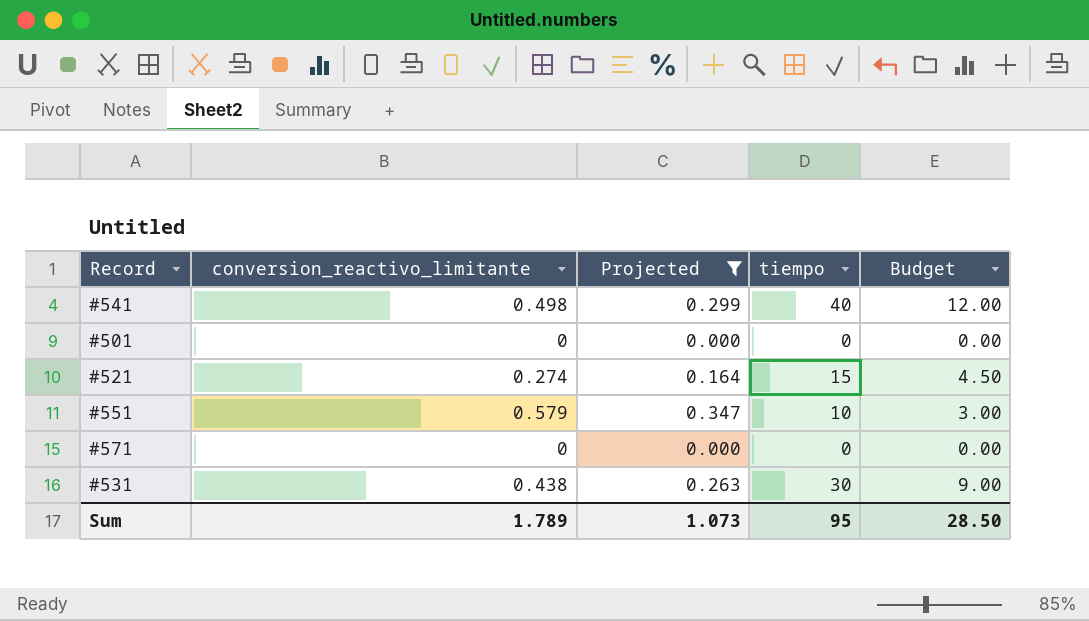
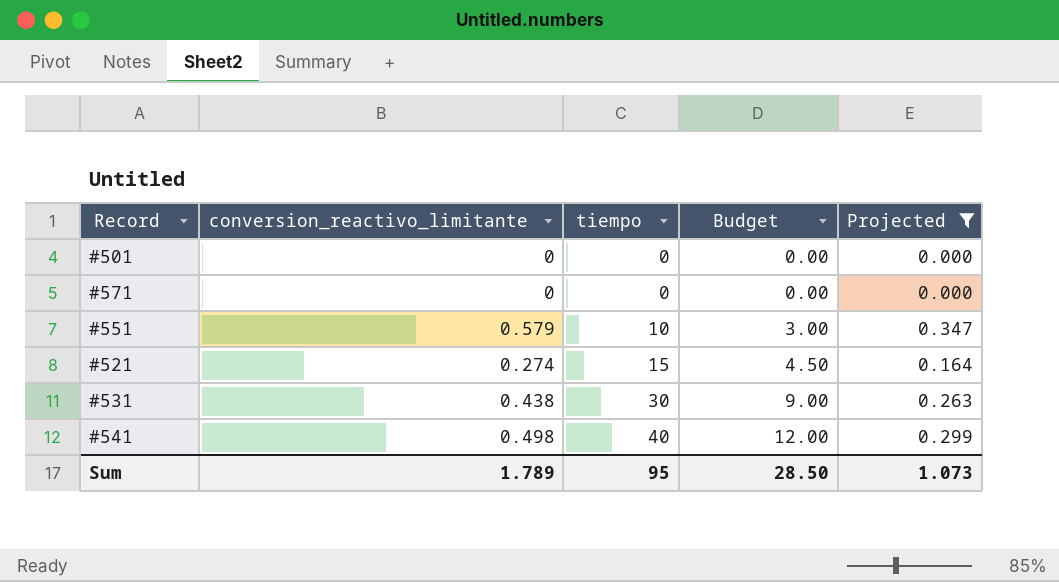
row order: none -> tiempo ascending
column Projected | position: 3 -> 5

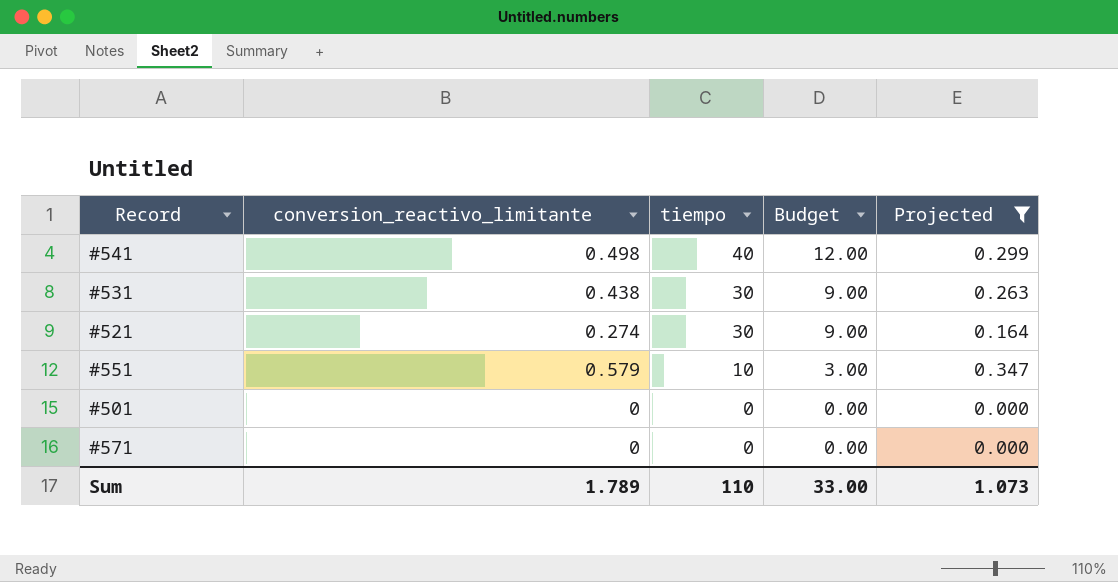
row order: tiempo ascending -> tiempo descending
#521 | tiempo: 15 -> 30
#521 | Budget: 4.50 -> 9.00
Sum | tiempo: 95 -> 110
Sum | Budget: 28.50 -> 33.00

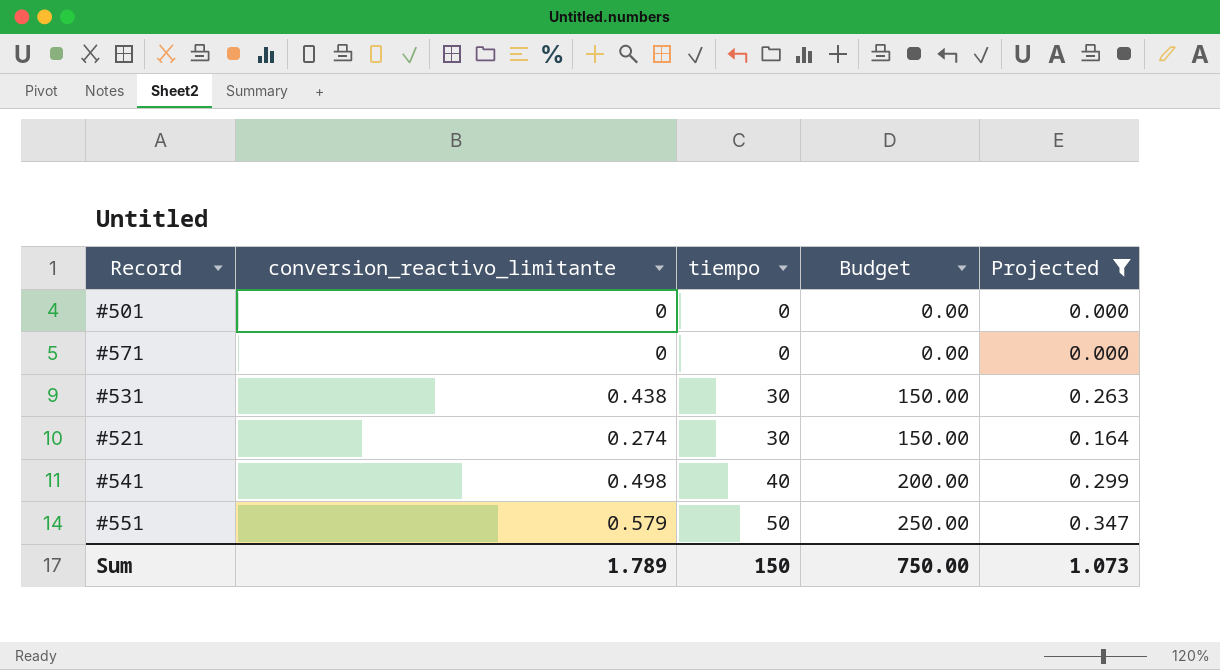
row order: tiempo descending -> tiempo ascending
column Budget | formula: [tiempo] * 0.3 -> [tiempo] * 5
#551 | tiempo: 10 -> 50
Sum | tiempo: 110 -> 150
Sum | Budget: 33.00 -> 750.00

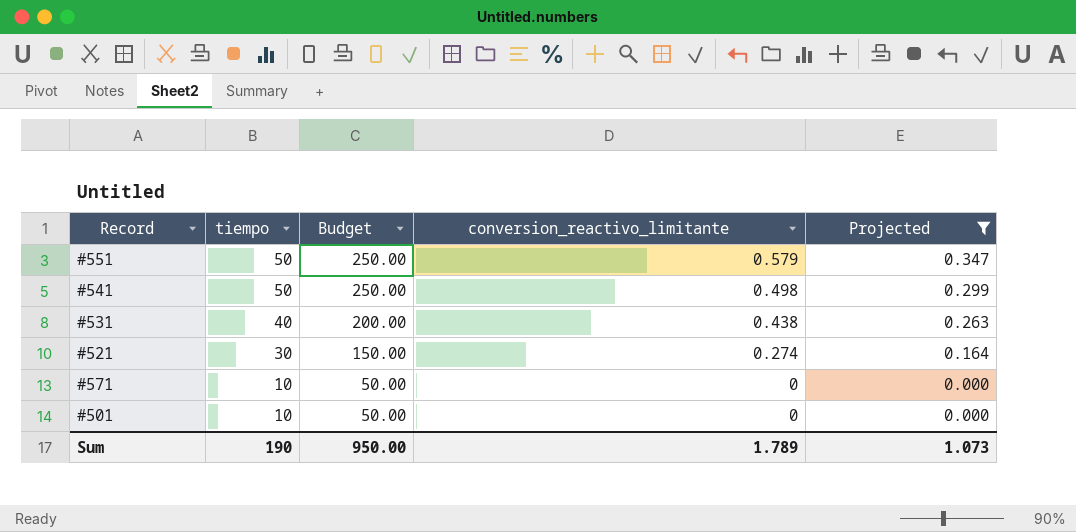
row order: tiempo ascending -> tiempo descending
column conversion_reactivo_limitante | position: 2 -> 4
#541 | tiempo: 40 -> 50
#541 | Budget: 200.00 -> 250.00
#531 | tiempo: 30 -> 40
#531 | Budget: 150.00 -> 200.00
#571 | tiempo: 0 -> 10
#571 | Budget: 0.00 -> 50.00
#501 | tiempo: 0 -> 10
#501 | Budget: 0.00 -> 50.00
Sum | tiempo: 150 -> 190
Sum | Budget: 750.00 -> 950.00

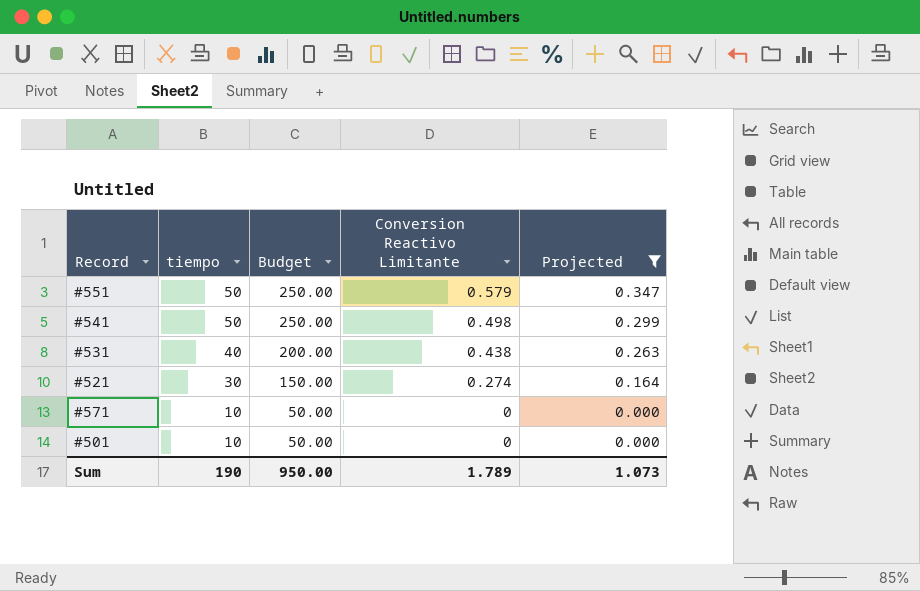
column name: conversion_reactivo_limitante -> Conversion Reactivo Limitante

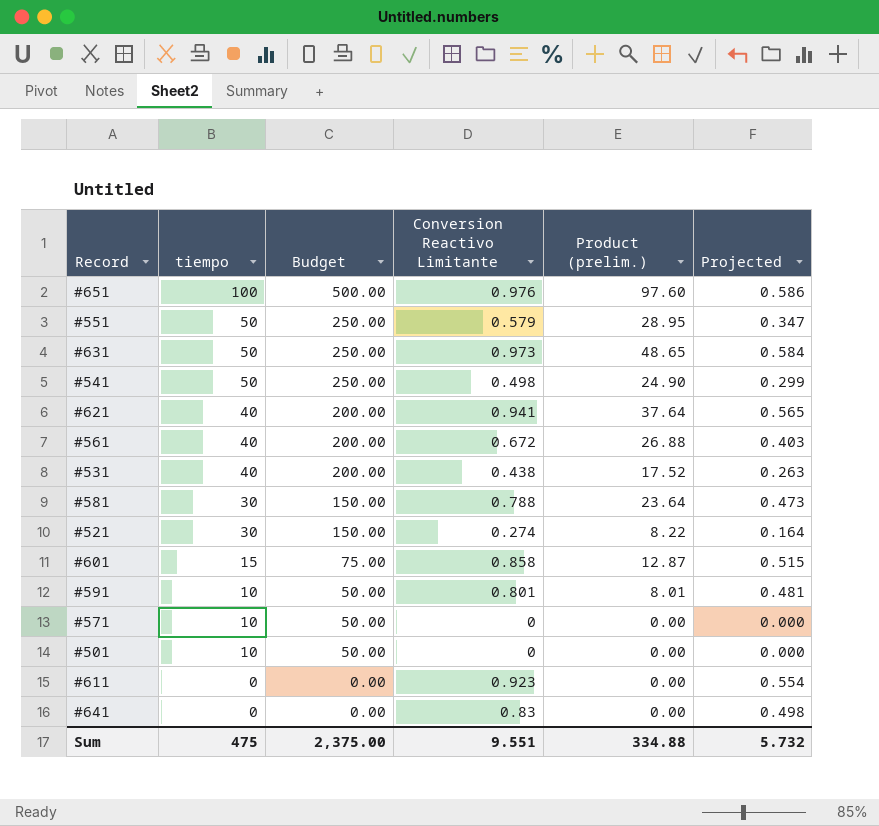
filter: Projected <= 0.347 -> none
column Product (prelim.) | formula: none -> [tiempo] * [Conversion Reactivo Limitante]
Sum | tiempo: 190 -> 475
Sum | Budget: 950.00 -> 2,375.00
Sum | Conversion Reactivo Limitante: 1.789 -> 9.551
Sum | Projected: 1.073 -> 5.732

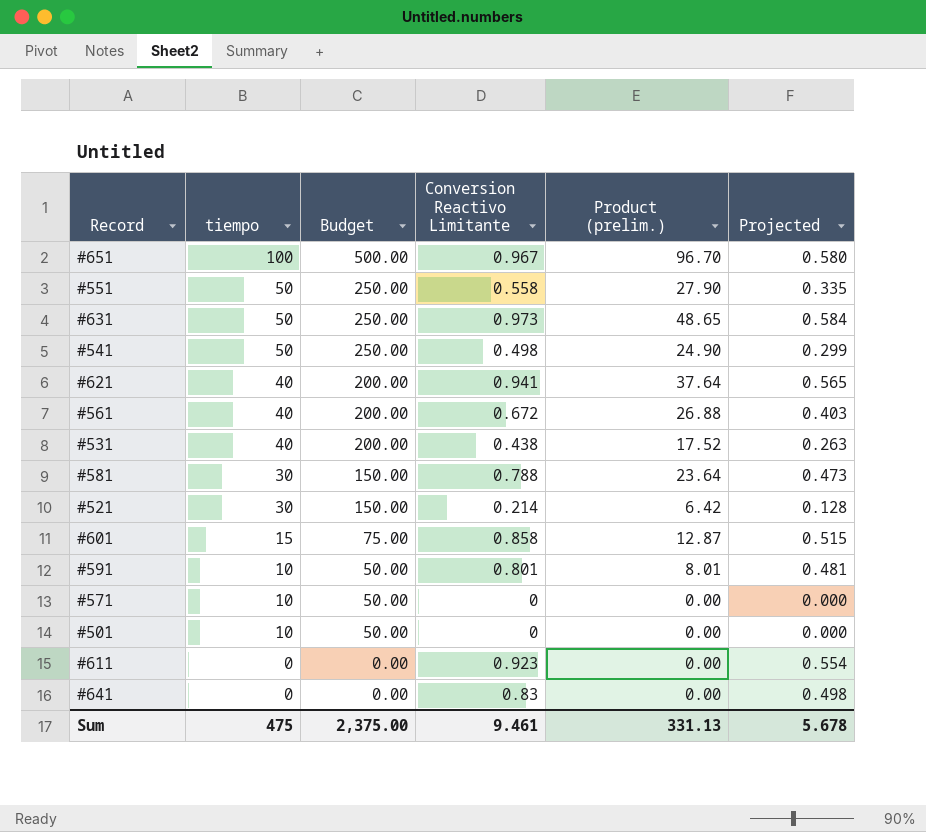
#651 | Conversion Reactivo Limitante: 0.976 -> 0.967
#651 | Product (prelim.): 97.60 -> 96.70
#651 | Projected: 0.586 -> 0.580
#551 | Conversion Reactivo Limitante: 0.579 -> 0.558
#551 | Product (prelim.): 28.95 -> 27.90
#551 | Projected: 0.347 -> 0.335
#521 | Conversion Reactivo Limitante: 0.274 -> 0.214
#521 | Product (prelim.): 8.22 -> 6.42
#521 | Projected: 0.164 -> 0.128
Sum | Conversion Reactivo Limitante: 9.551 -> 9.461
Sum | Product (prelim.): 334.88 -> 331.13
Sum | Projected: 5.732 -> 5.678

